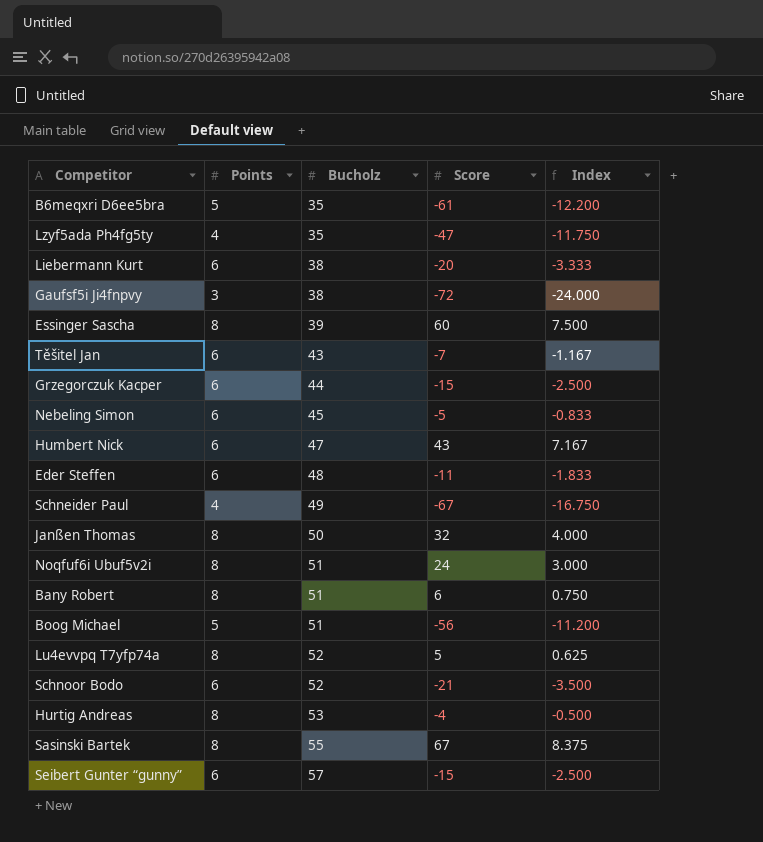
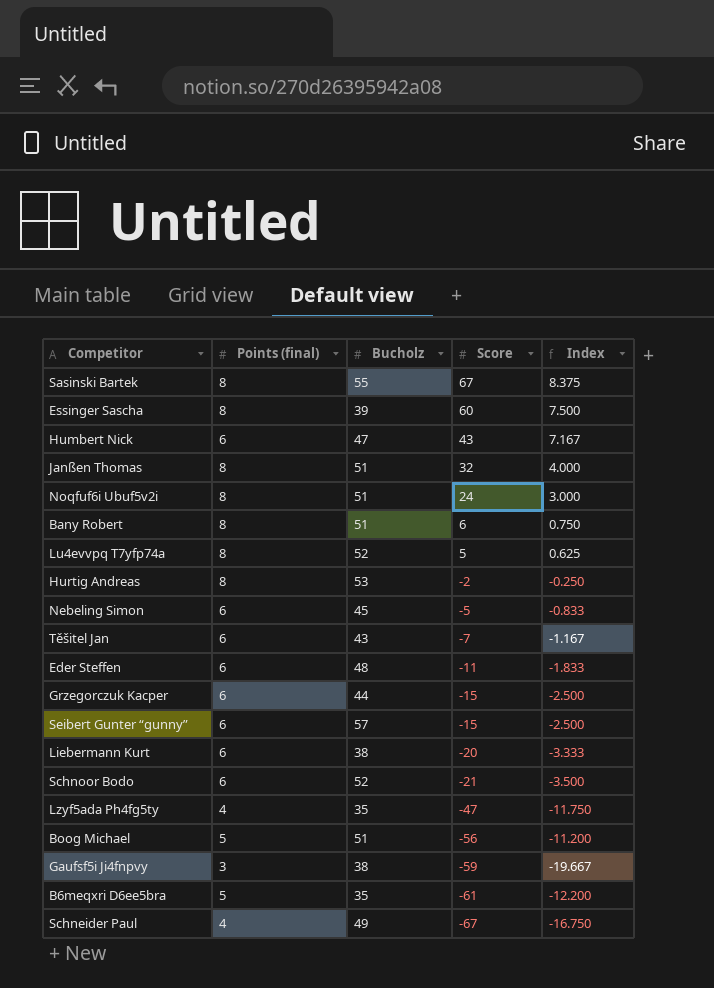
row order: Bucholz ascending -> Score descending
column name: Points -> Points (final)
Janßen Thomas | Bucholz: 50 -> 51
Hurtig Andreas | Score: -4 -> -2
Hurtig Andreas | Index: -0.500 -> -0.250
Gaufsf5i Ji4fnpvy | Score: -72 -> -59
Gaufsf5i Ji4fnpvy | Index: -24.000 -> -19.667

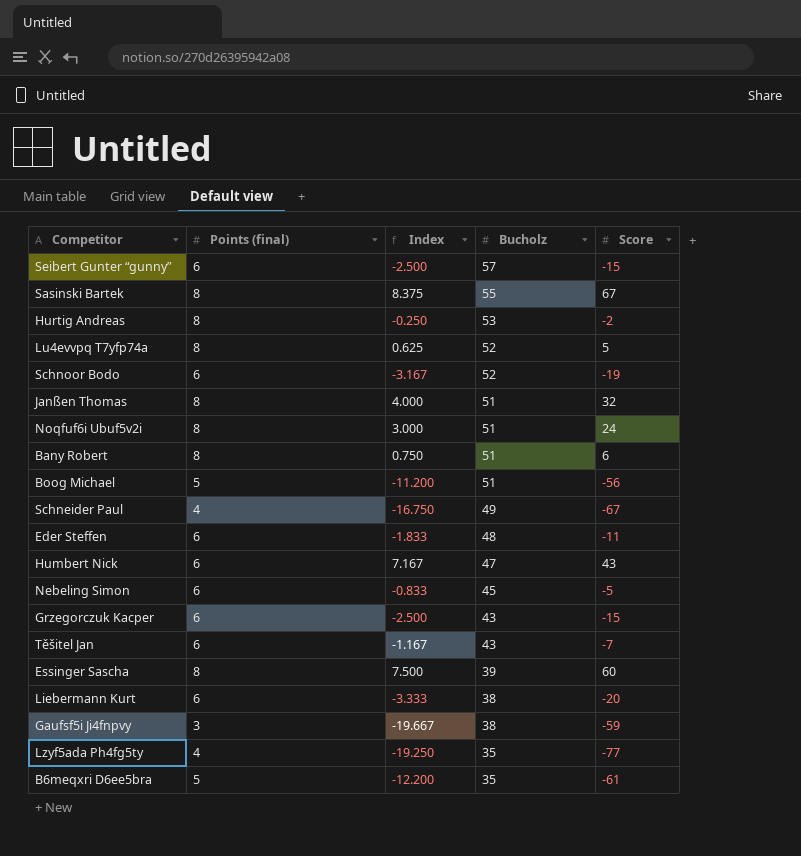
row order: Score descending -> Bucholz descending
column Index | position: 5 -> 3
Schnoor Bodo | Index: -3.500 -> -3.167
Schnoor Bodo | Score: -21 -> -19
Grzegorczuk Kacper | Bucholz: 44 -> 43
Lzyf5ada Ph4fg5ty | Index: -11.750 -> -19.250
Lzyf5ada Ph4fg5ty | Score: -47 -> -77

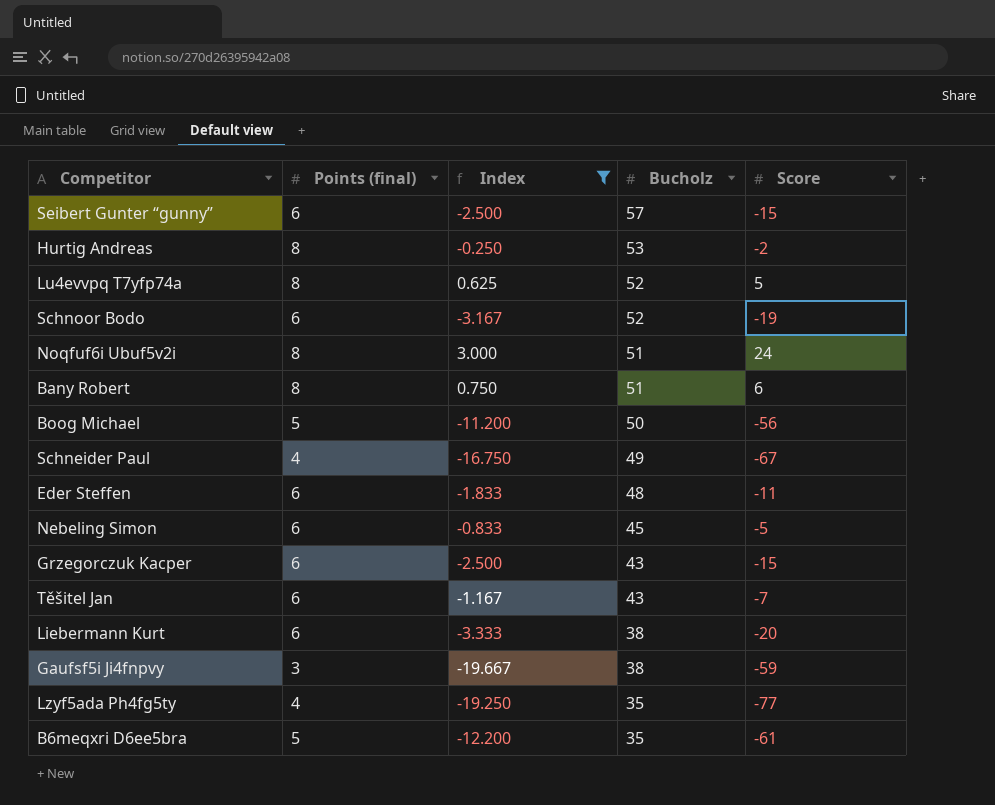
filter: none -> Index <= 3.000
Boog Michael | Bucholz: 51 -> 50

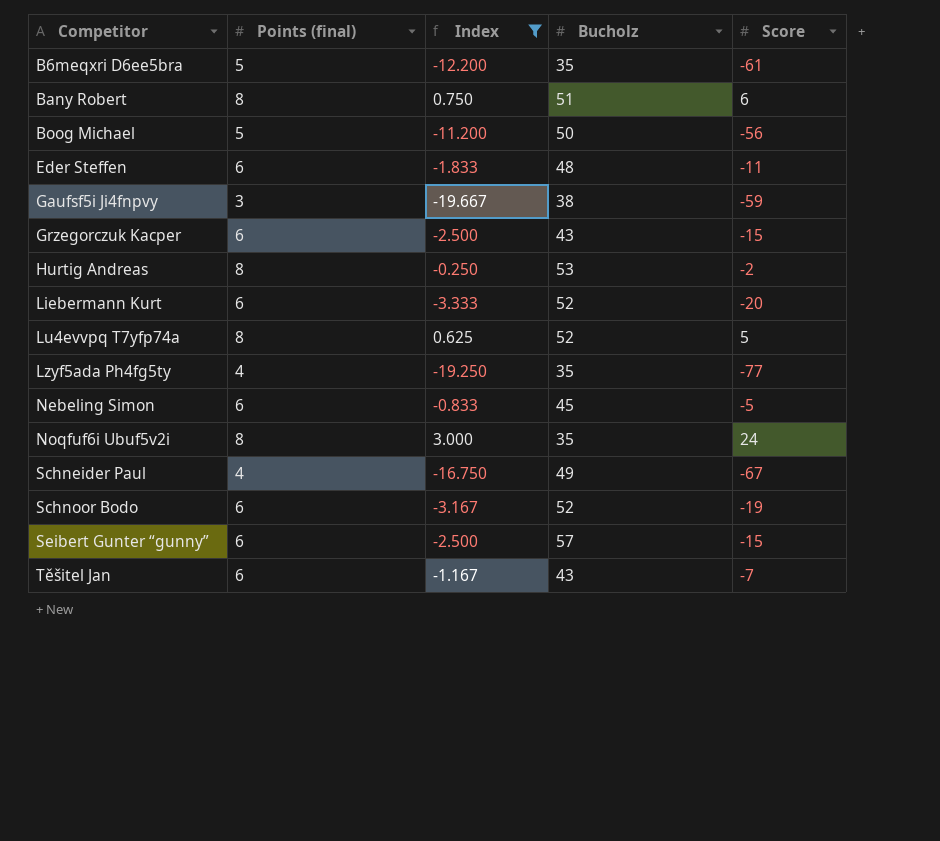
row order: Bucholz descending -> Competitor ascending
Liebermann Kurt | Bucholz: 38 -> 52
Noqfuf6i Ubuf5v2i | Bucholz: 51 -> 35

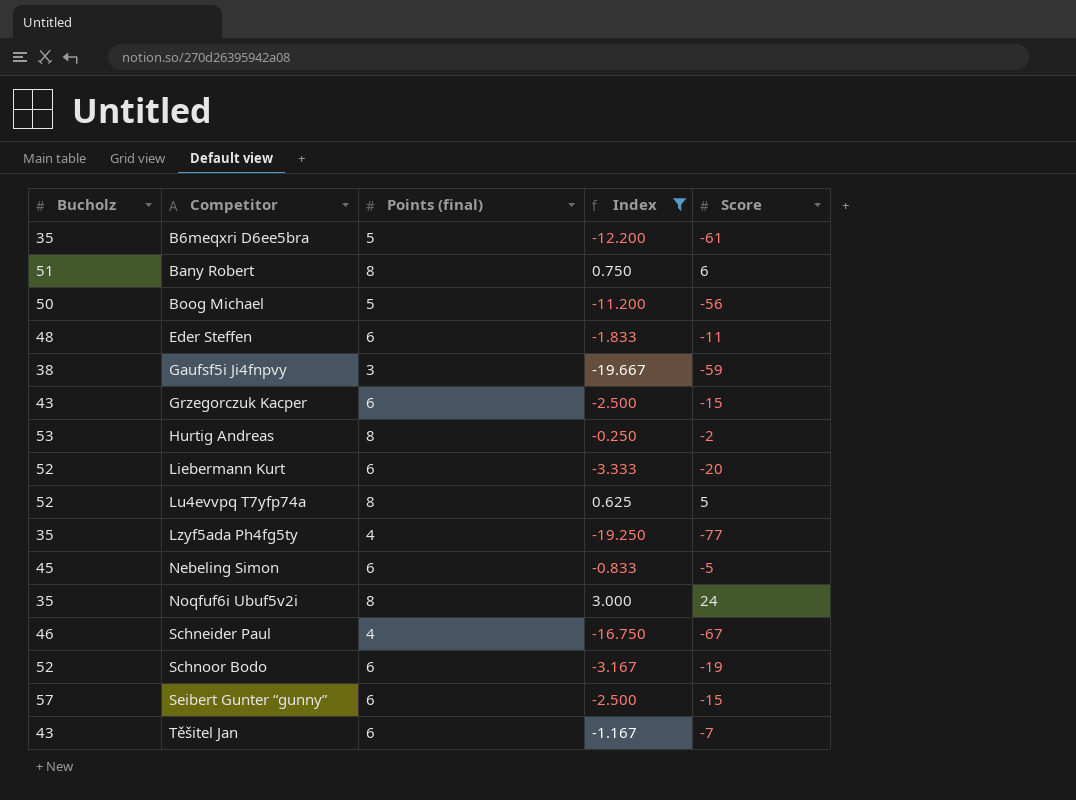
column Bucholz | position: 4 -> 1
Schneider Paul | Bucholz: 49 -> 46

